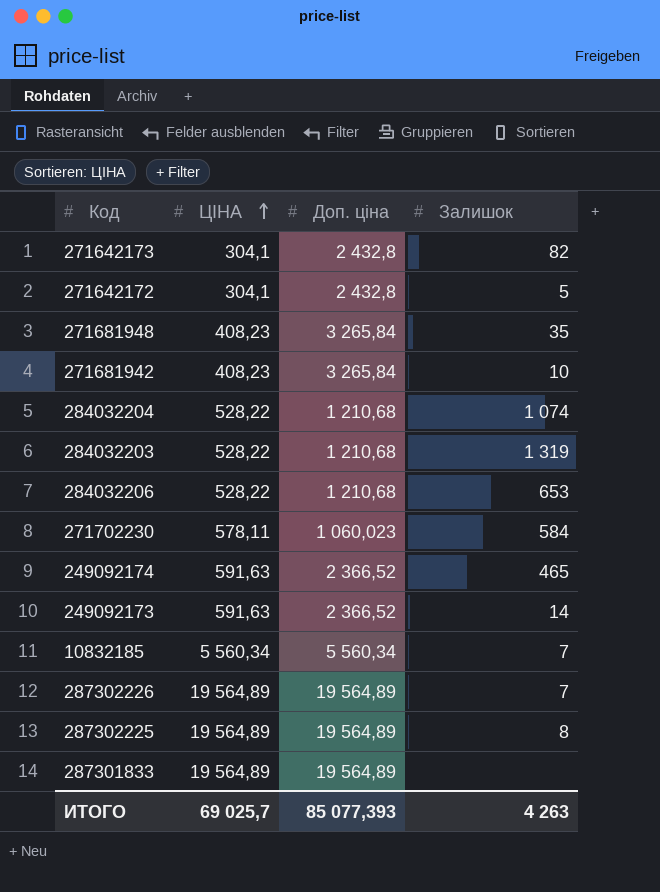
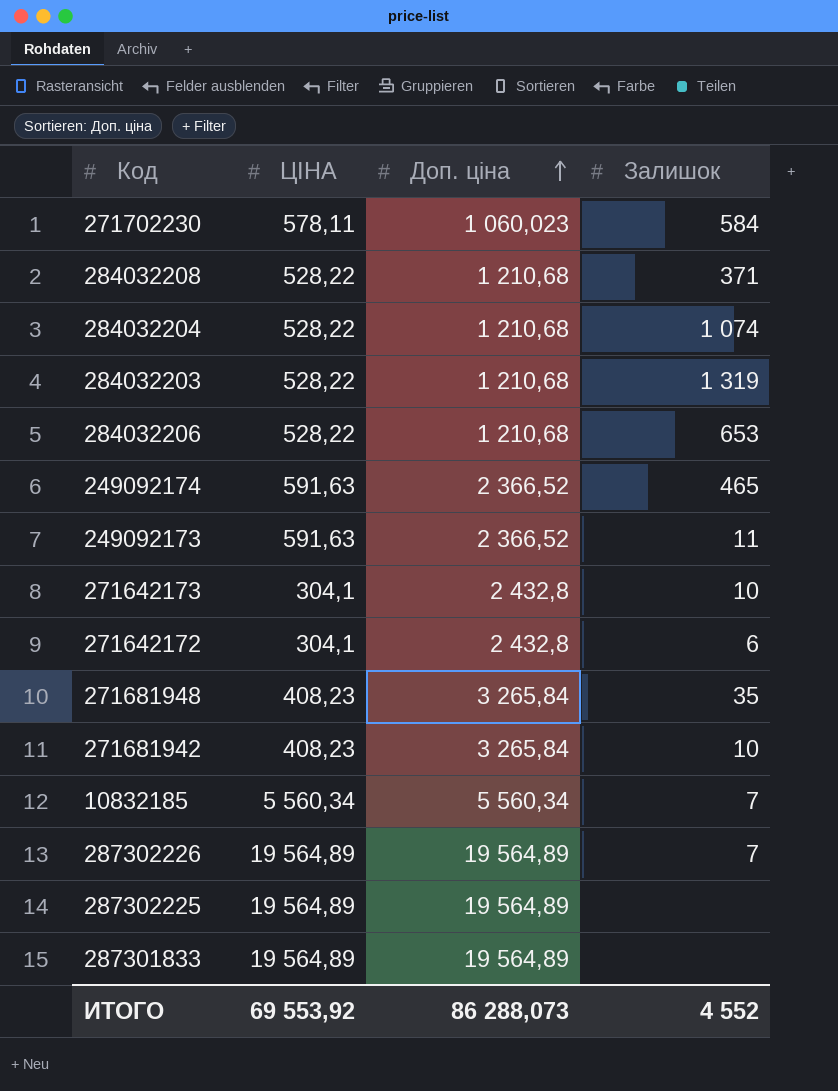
row order: ЦІНА ascending -> Доп. ціна ascending
row 284032208: none -> 528,22 | 1 210,68 | 371
249092173 | Залишок: 14 -> 11
271642173 | Залишок: 82 -> 10
271642172 | Залишок: 5 -> 6
287302225 | Залишок: 8 -> none
ИТОГО | ЦІНА: 69 025,7 -> 69 553,92
ИТОГО | Доп. ціна: 85 077,393 -> 86 288,073
ИТОГО | Залишок: 4 263 -> 4 552

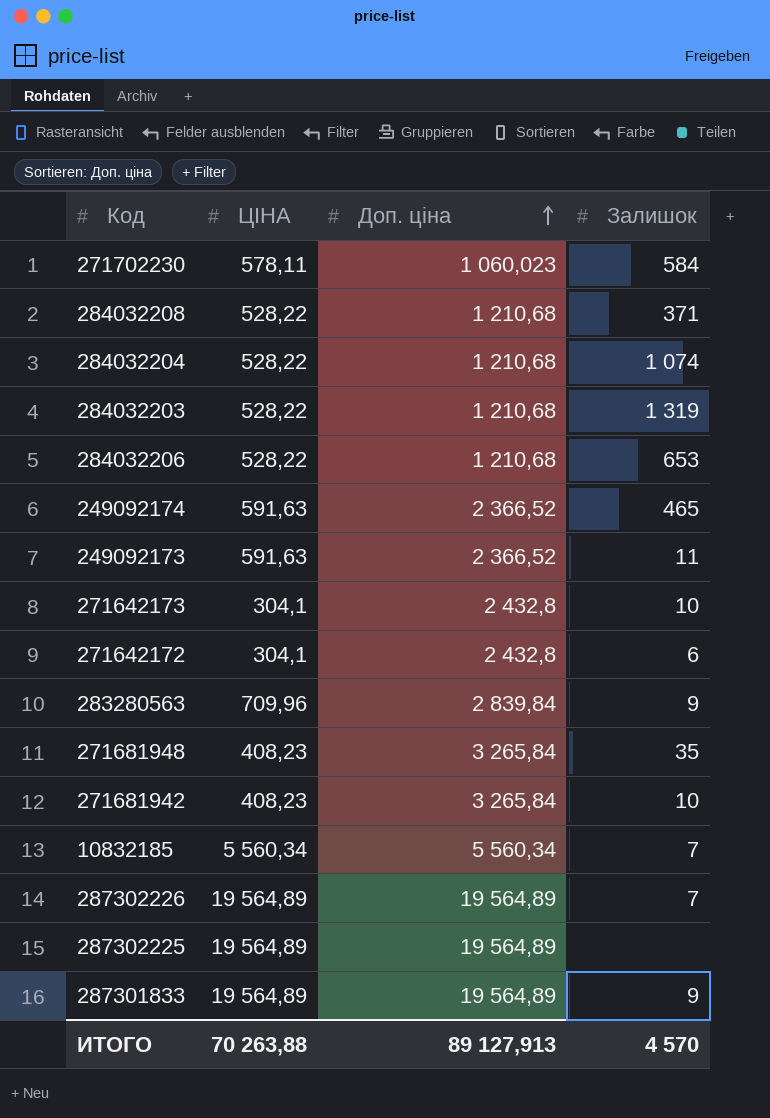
row 283280563: none -> 709,96 | 2 839,84 | 9
287301833 | Залишок: none -> 9
ИТОГО | ЦІНА: 69 553,92 -> 70 263,88
ИТОГО | Доп. ціна: 86 288,073 -> 89 127,913
ИТОГО | Залишок: 4 552 -> 4 570

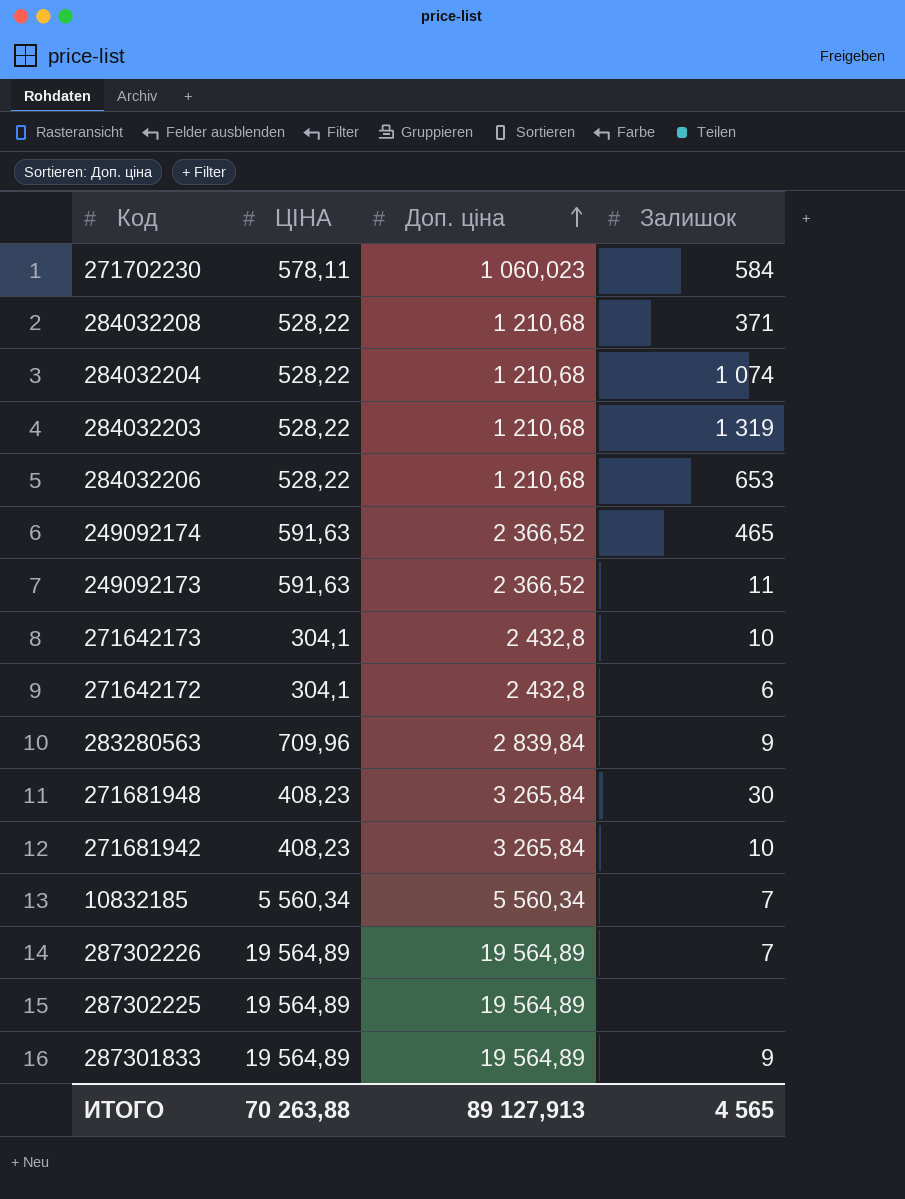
271681948 | Залишок: 35 -> 30
ИТОГО | Залишок: 4 570 -> 4 565

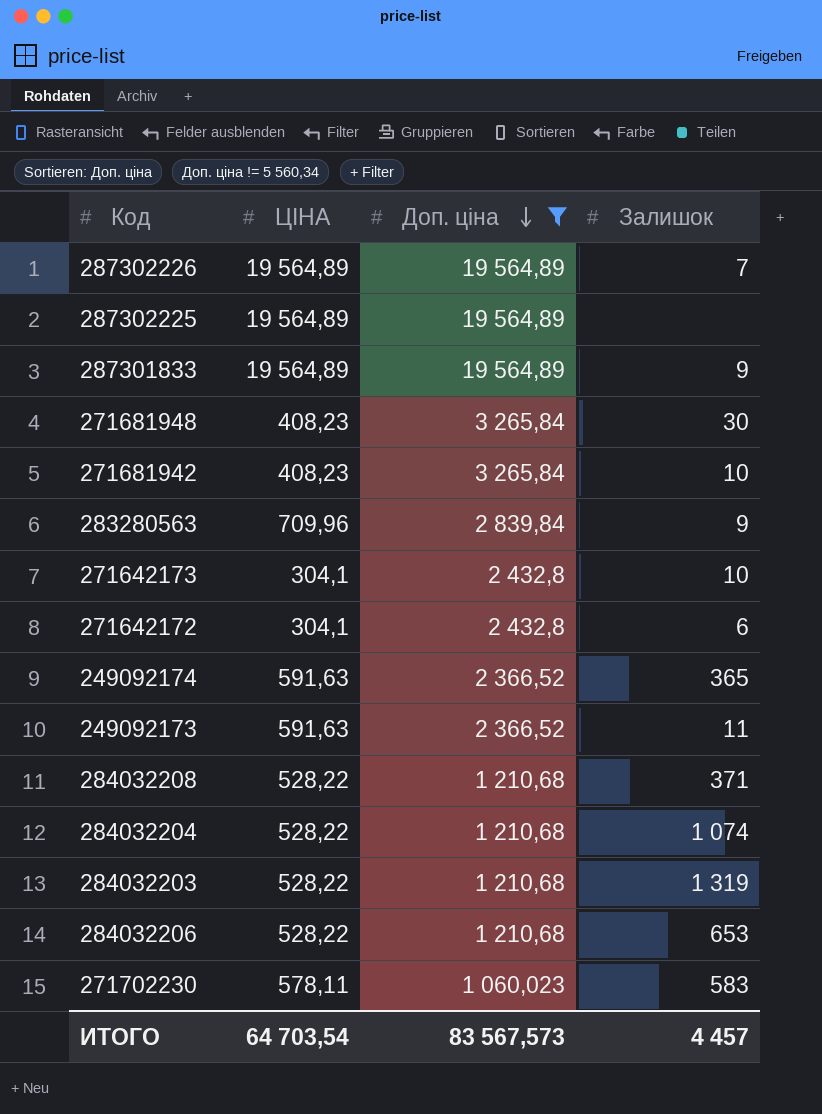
filter: none -> Доп. ціна != 5 560,34
row order: Доп. ціна ascending -> Доп. ціна descending
249092174 | Залишок: 465 -> 365
271702230 | Залишок: 584 -> 583
ИТОГО | ЦІНА: 70 263,88 -> 64 703,54
ИТОГО | Доп. ціна: 89 127,913 -> 83 567,573
ИТОГО | Залишок: 4 565 -> 4 457

